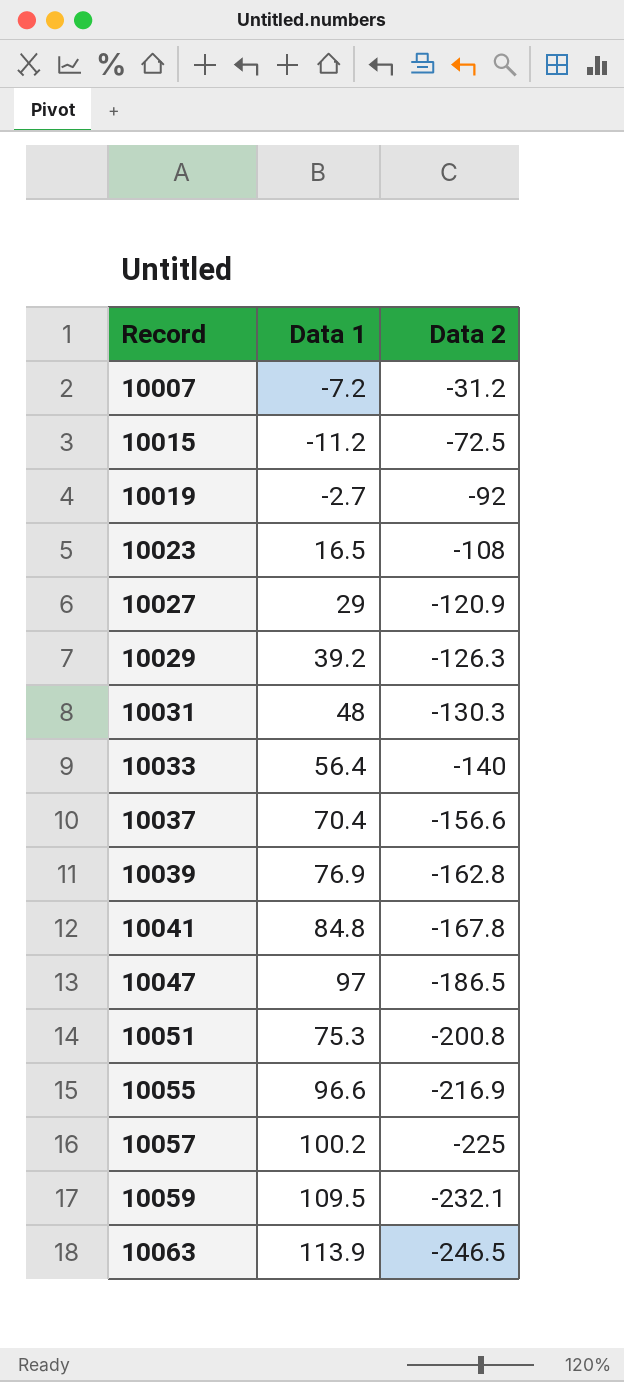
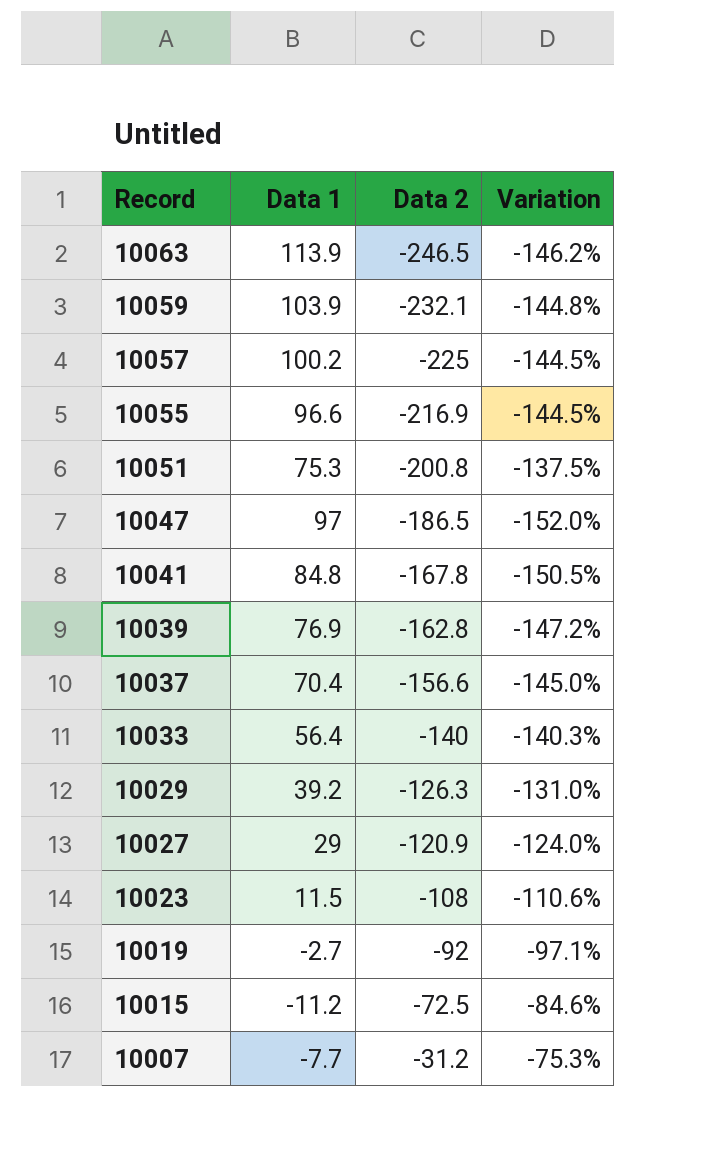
row order: Record ascending -> Record descending
column Variation | formula: none -> ([Data 1] - [Data 2]) / [Data 2]
row 10031: 48 | -130.3 -> none
10059 | Data 1: 109.5 -> 103.9
10023 | Data 1: 16.5 -> 11.5
10007 | Data 1: -7.2 -> -7.7

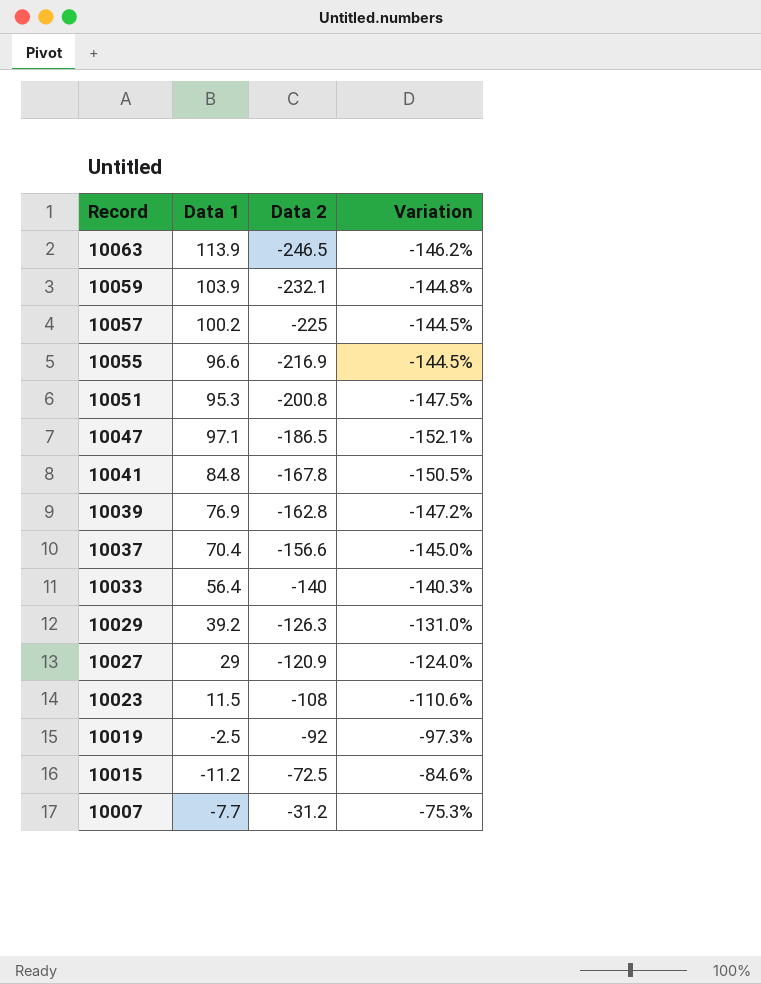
10051 | Data 1: 75.3 -> 95.3
10051 | Variation: -137.5% -> -147.5%
10047 | Data 1: 97 -> 97.1
10047 | Variation: -152.0% -> -152.1%
10019 | Data 1: -2.7 -> -2.5
10019 | Variation: -97.1% -> -97.3%

